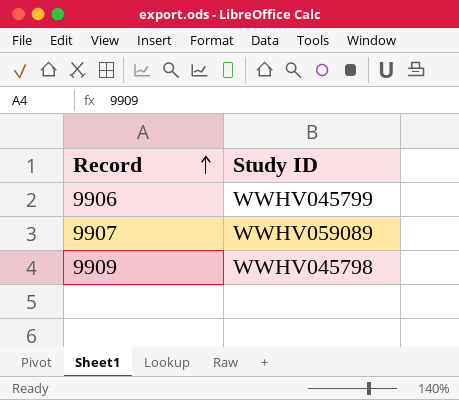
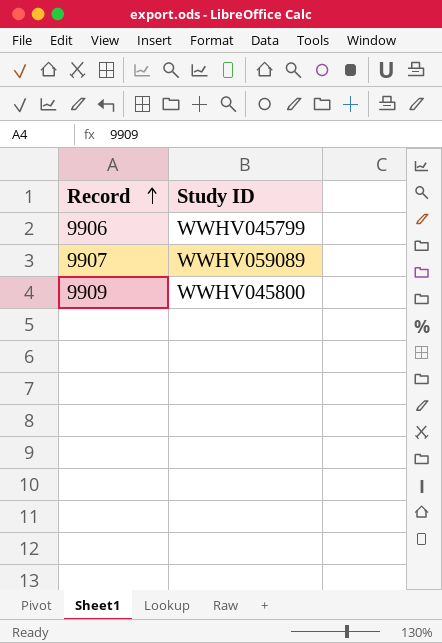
9909 | Study ID: WWHV045798 -> WWHV045800

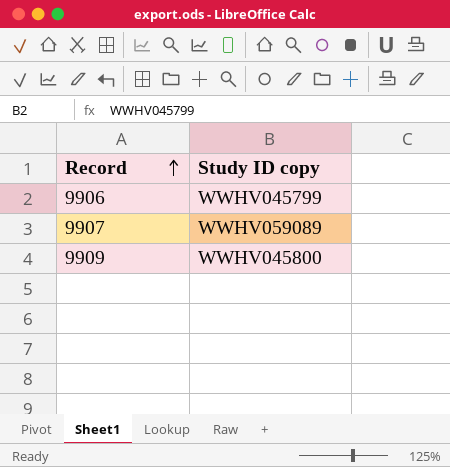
column name: Study ID -> Study ID copy

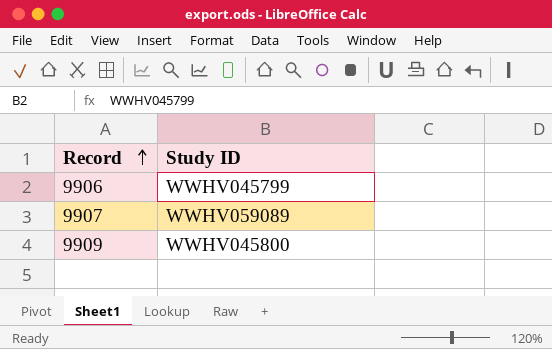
column name: Study ID copy -> Study ID

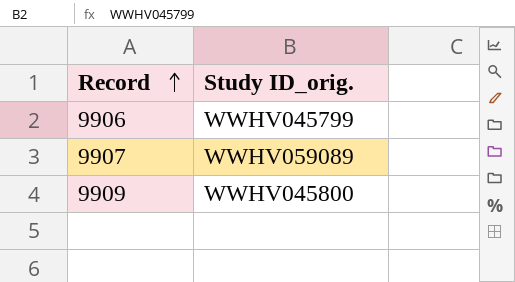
column name: Study ID -> Study ID_orig.

